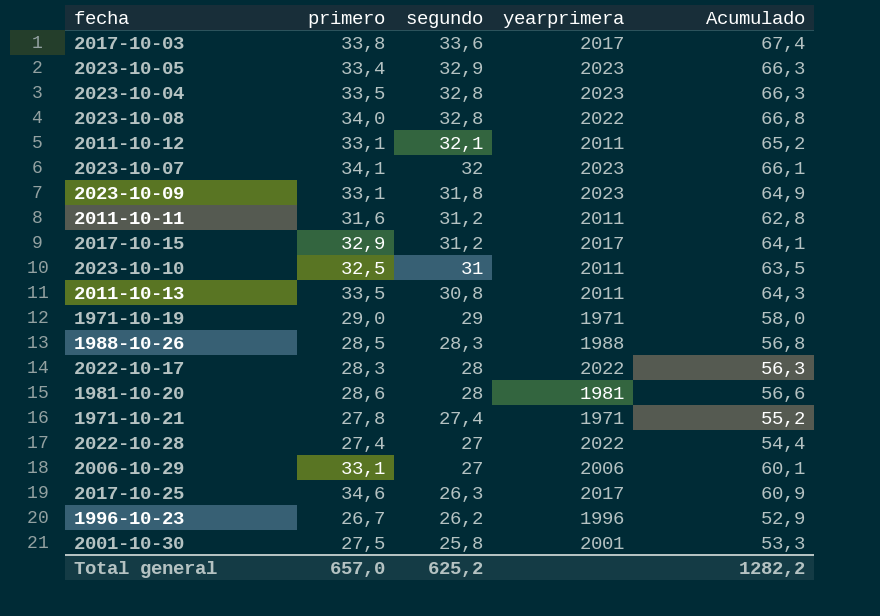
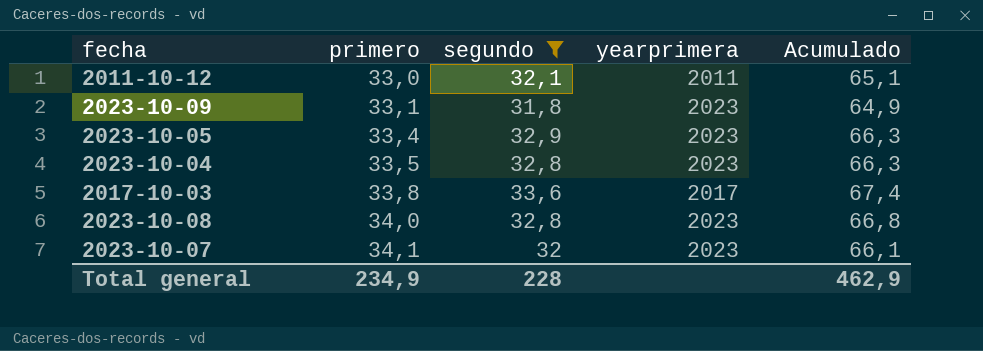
filter: none -> segundo >= 31,8
row order: segundo descending -> primero ascending
2011-10-12 | primero: 33,1 -> 33,0
2011-10-12 | Acumulado: 65,2 -> 65,1
2023-10-08 | yearprimera: 2022 -> 2023
Total general | primero: 657,0 -> 234,9
Total general | segundo: 625,2 -> 228
Total general | Acumulado: 1282,2 -> 462,9

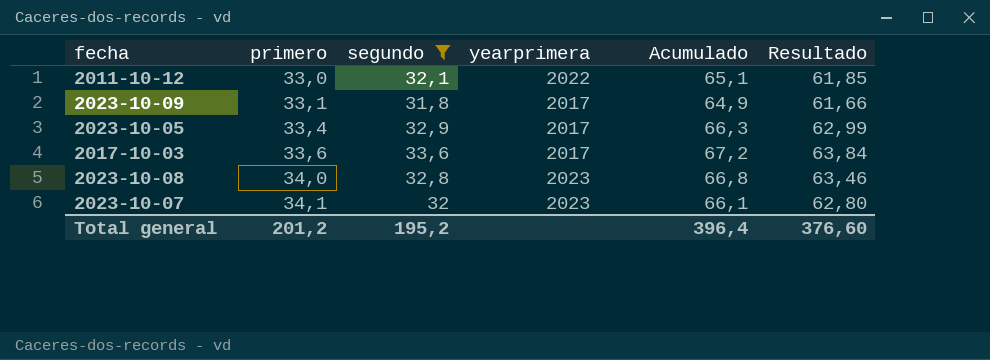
column Resultado | formula: none -> [Acumulado] * 0,95
row 2023-10-04: 33,5 | 32,8 | 2023 | 66,3 -> none
2011-10-12 | yearprimera: 2011 -> 2022
2023-10-09 | yearprimera: 2023 -> 2017
2023-10-05 | yearprimera: 2023 -> 2017
2017-10-03 | primero: 33,8 -> 33,6
2017-10-03 | Acumulado: 67,4 -> 67,2
Total general | primero: 234,9 -> 201,2
Total general | segundo: 228 -> 195,2
Total general | Acumulado: 462,9 -> 396,4

